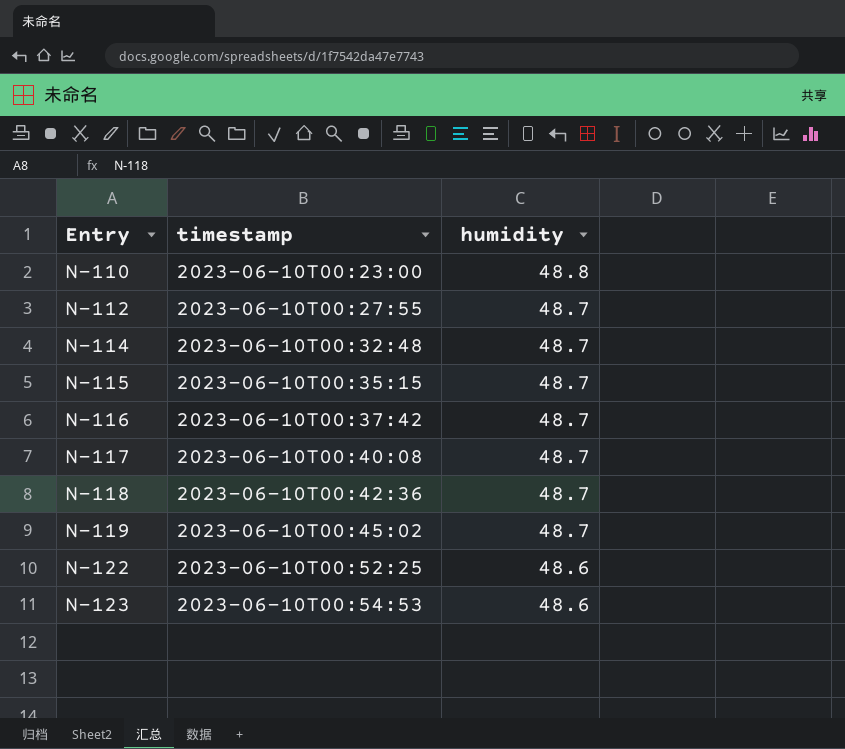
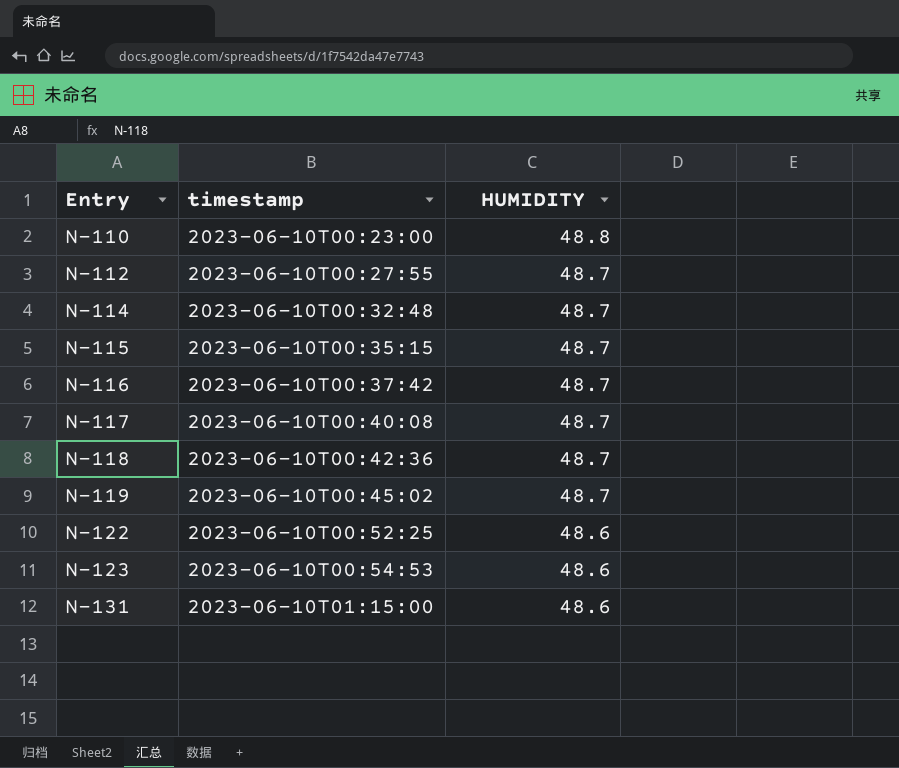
column name: humidity -> HUMIDITY
row N-131: none -> 2023-06-10T01:15:00 | 48.6

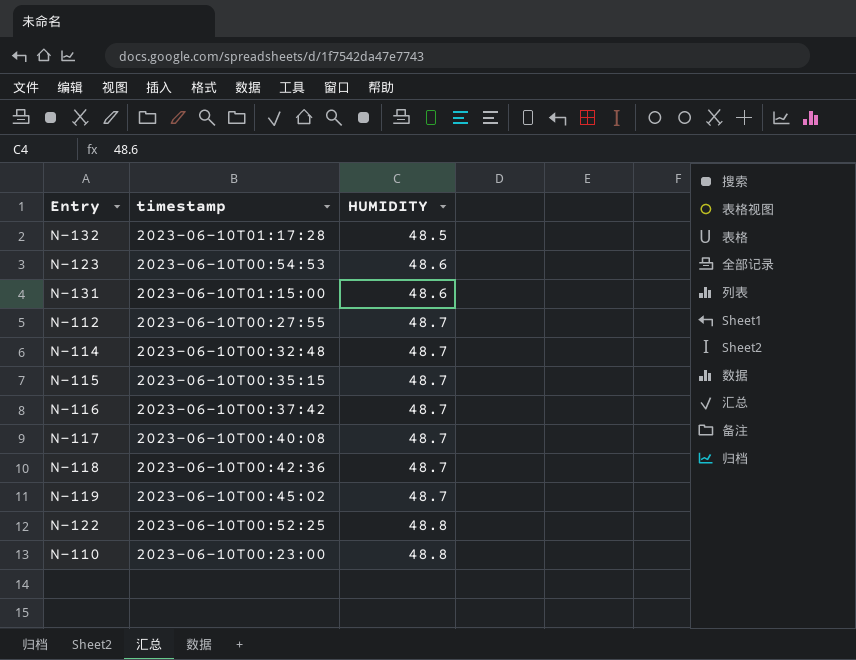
row order: Entry ascending -> HUMIDITY ascending
row N-132: none -> 2023-06-10T01:17:28 | 48.5
N-122 | HUMIDITY: 48.6 -> 48.8

